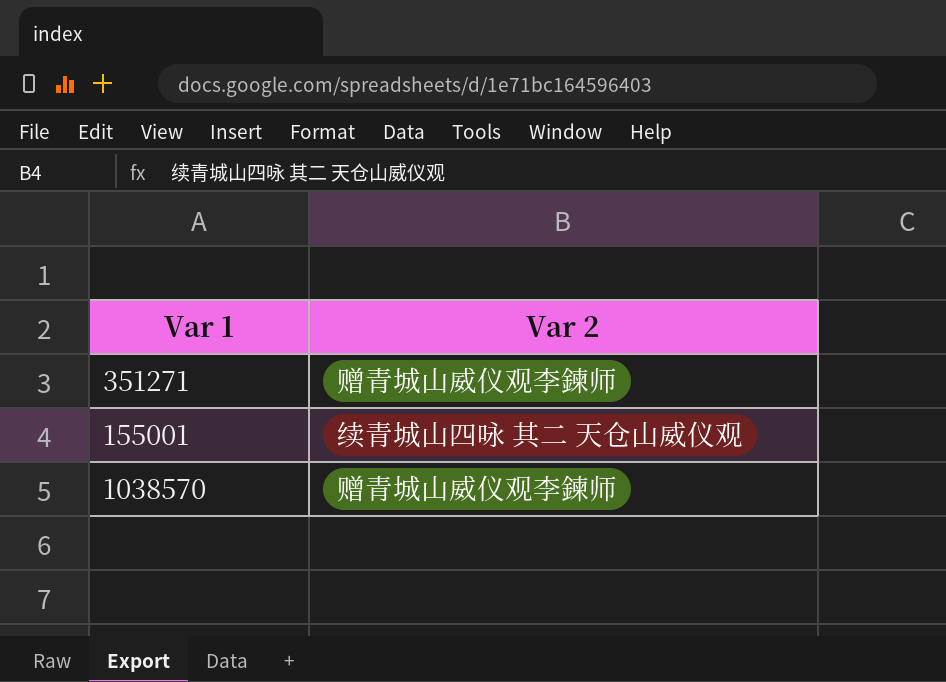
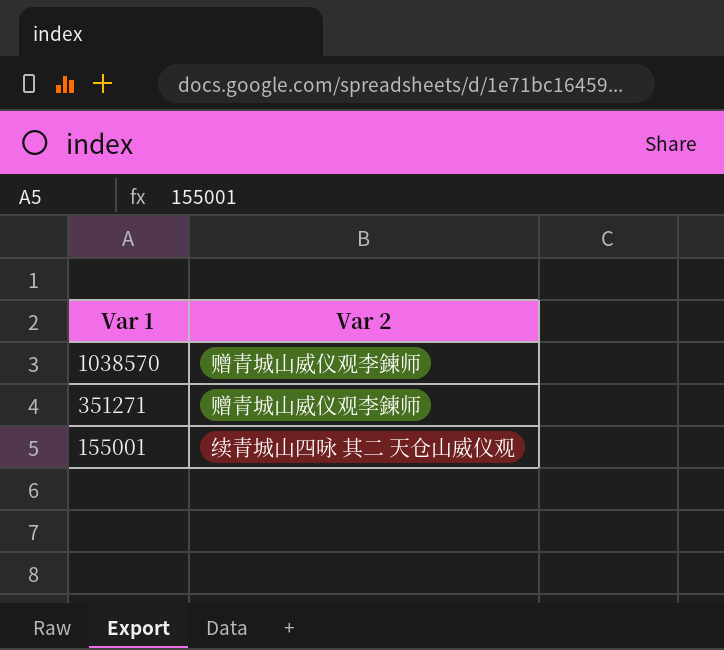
row order: none -> Var 1 descending

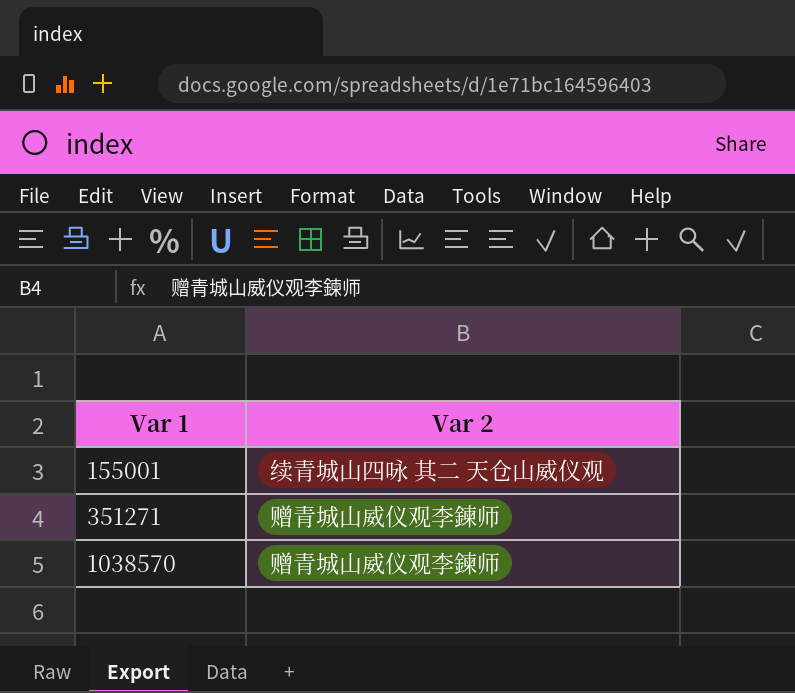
row order: Var 1 descending -> Var 1 ascending

